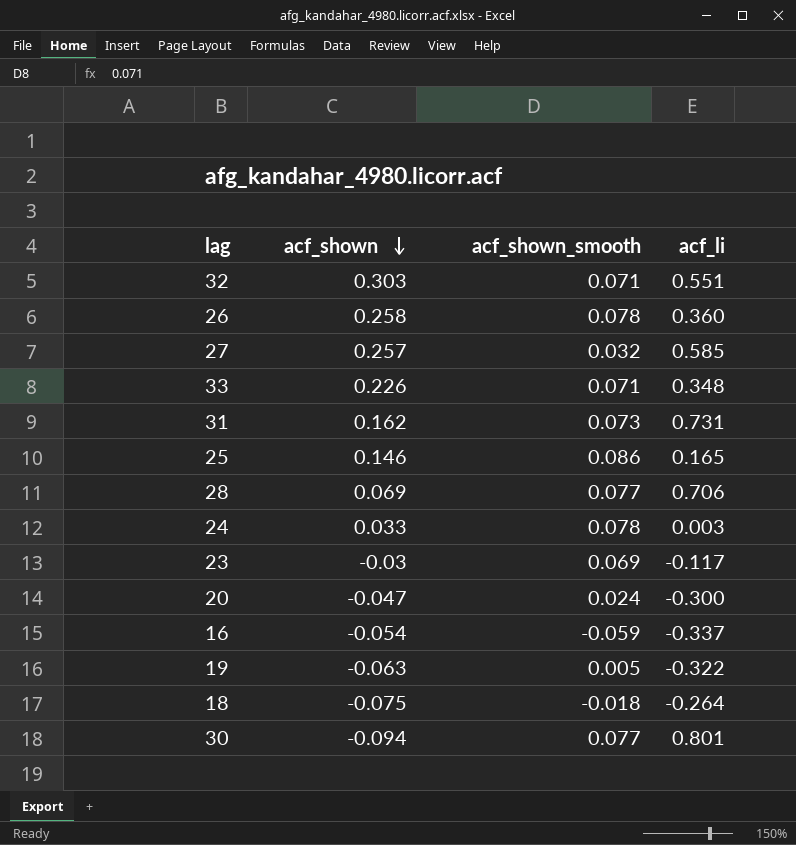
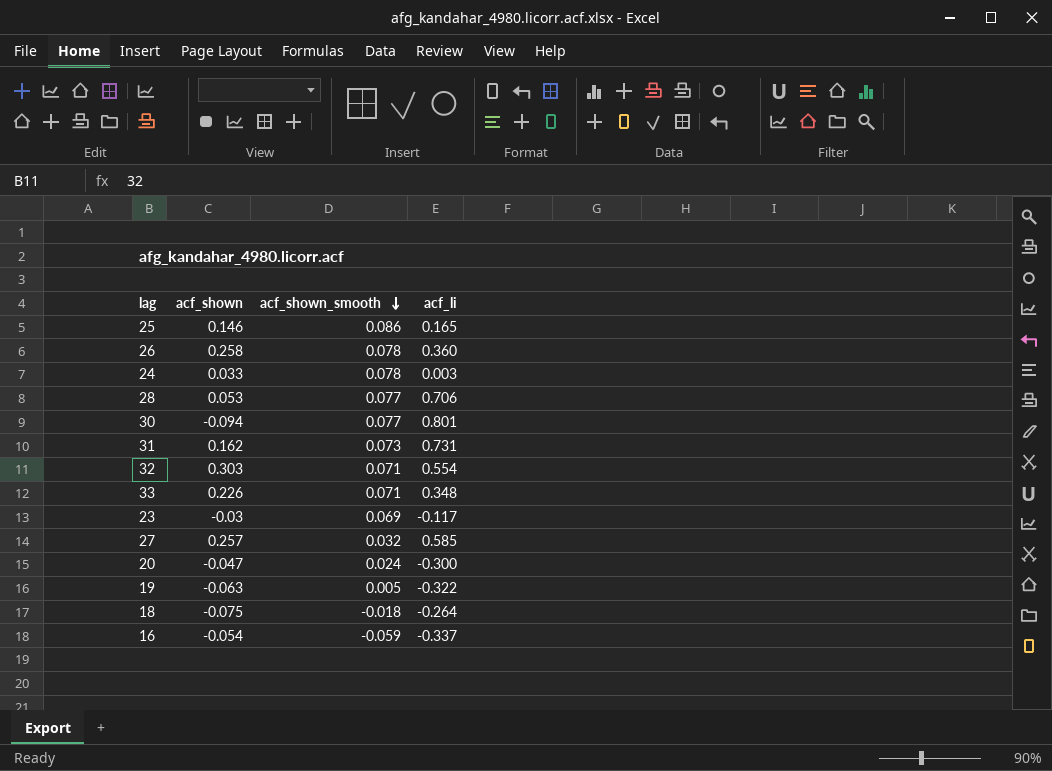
row order: acf_shown descending -> acf_shown_smooth descending
28 | acf_shown: 0.069 -> 0.053
32 | acf_li: 0.551 -> 0.554

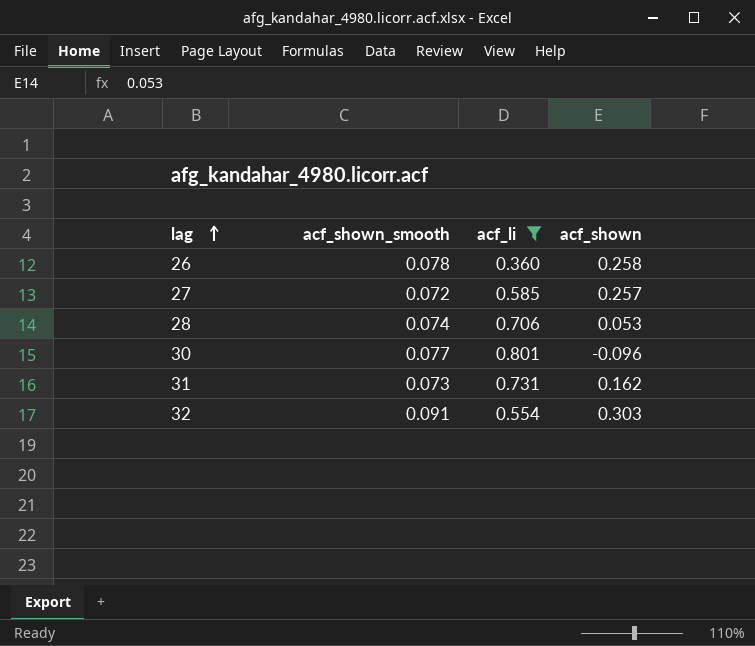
filter: none -> acf_li >= 0.360
row order: acf_shown_smooth descending -> lag ascending
column acf_shown | position: 2 -> 4
27 | acf_shown_smooth: 0.032 -> 0.072
28 | acf_shown_smooth: 0.077 -> 0.074
30 | acf_shown: -0.094 -> -0.096
32 | acf_shown_smooth: 0.071 -> 0.091

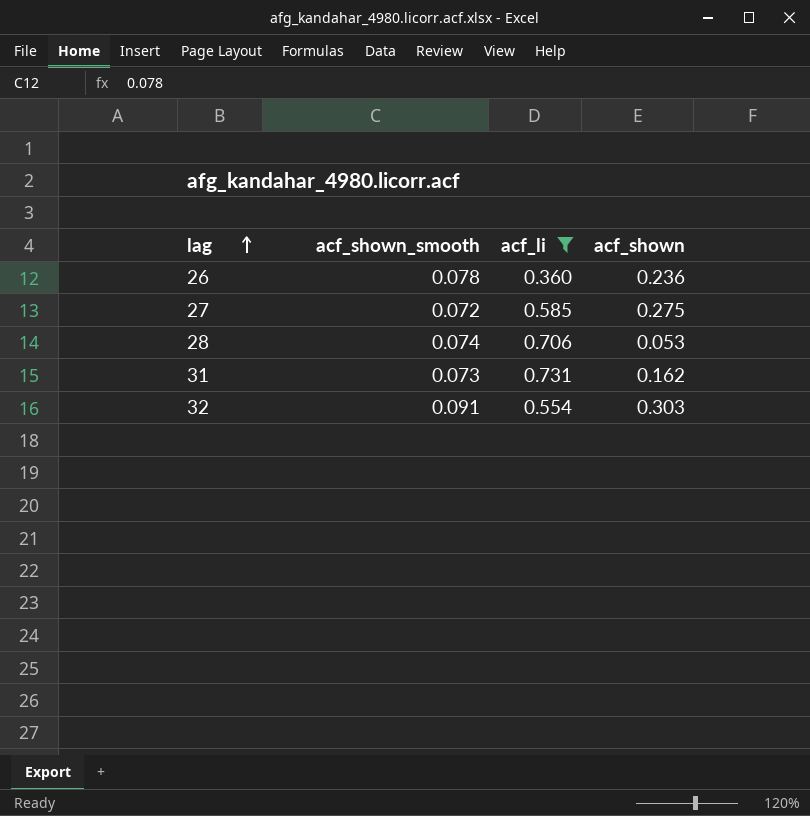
row 30: 0.077 | 0.801 | -0.096 -> none
26 | acf_shown: 0.258 -> 0.236
27 | acf_shown: 0.257 -> 0.275

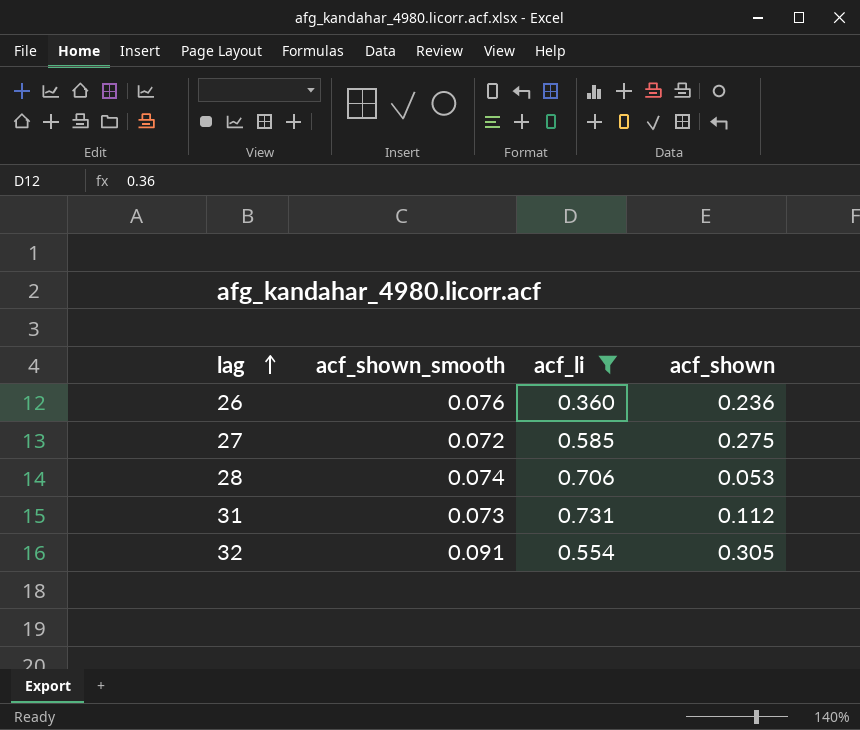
26 | acf_shown_smooth: 0.078 -> 0.076
31 | acf_shown: 0.162 -> 0.112
32 | acf_shown: 0.303 -> 0.305

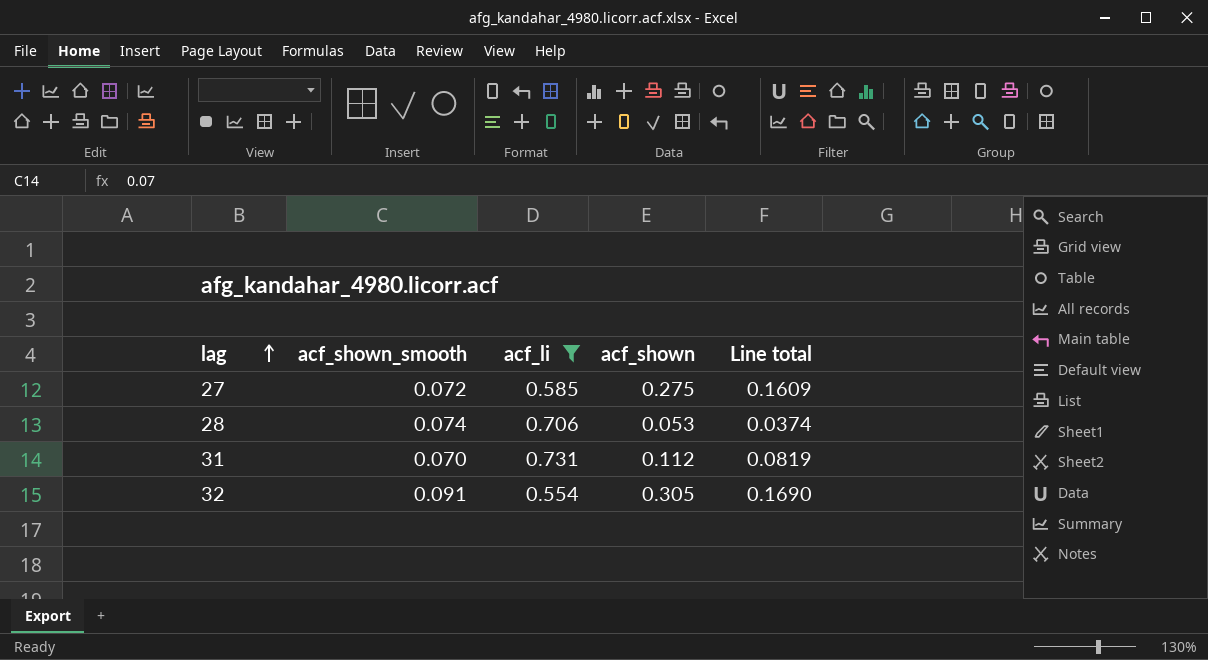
column Line total | formula: none -> [acf_li] * [acf_shown]
row 26: 0.076 | 0.360 | 0.236 -> none
31 | acf_shown_smooth: 0.073 -> 0.070

